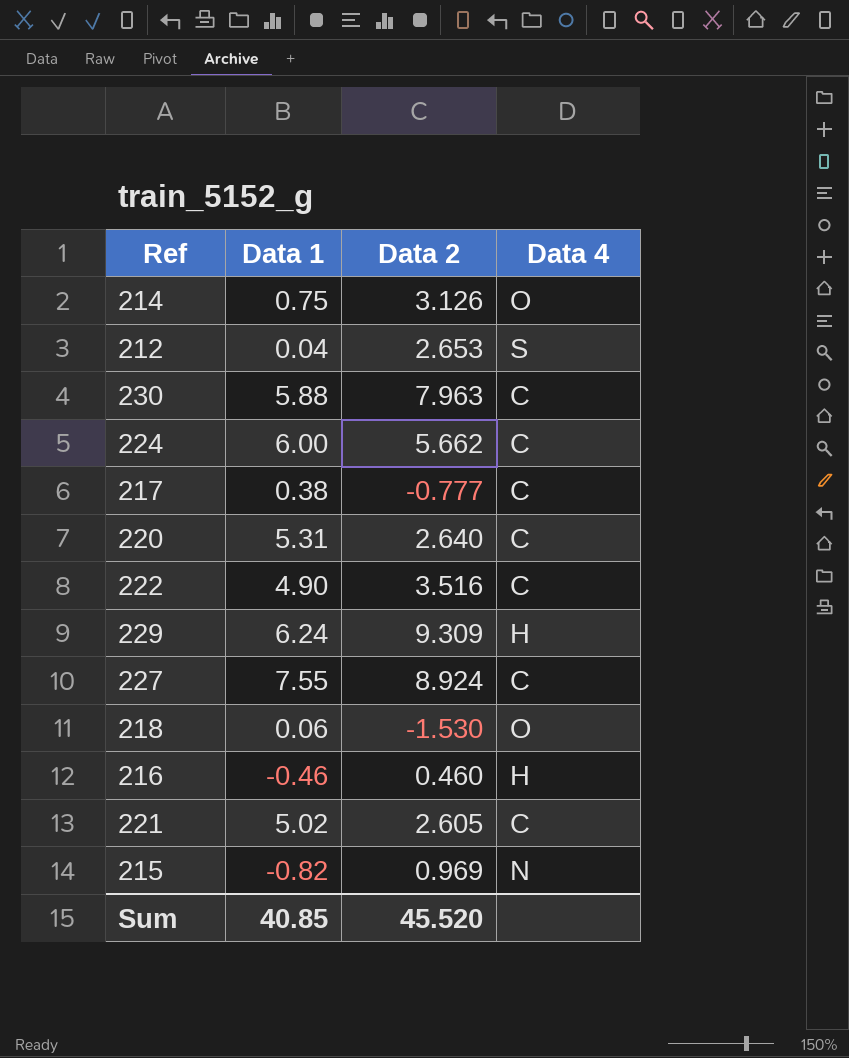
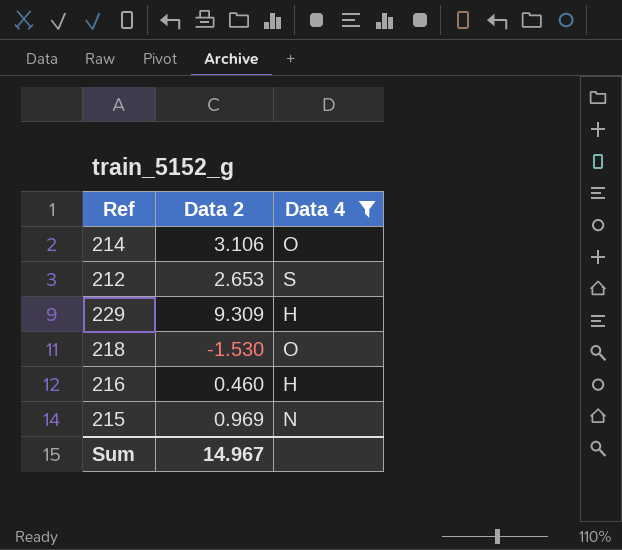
filter: none -> Data 4 != C
column Data 1 | position: 2 -> none
214 | Data 2: 3.126 -> 3.106
Sum | Data 2: 45.520 -> 14.967

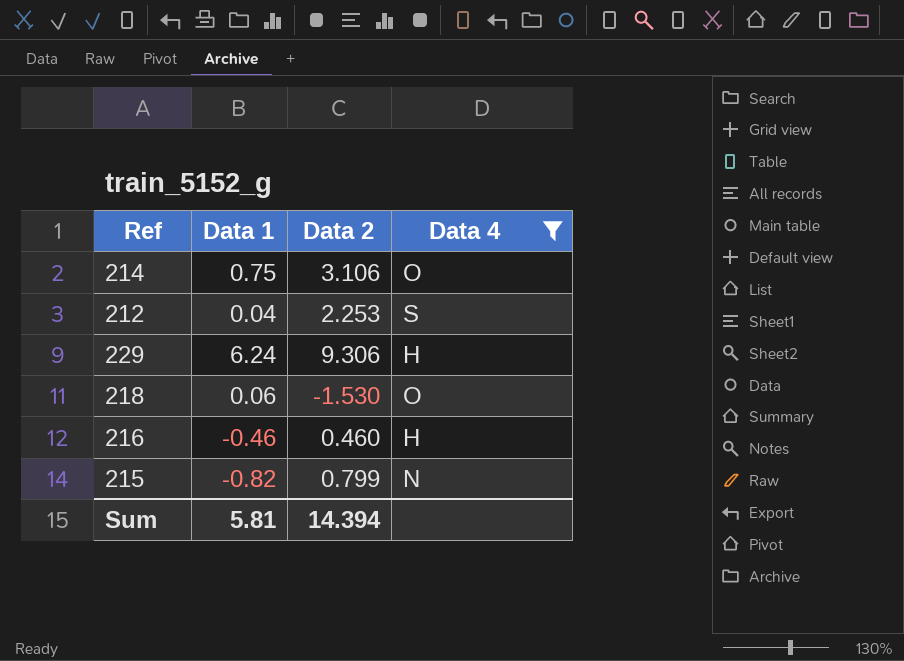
column Data 1 | position: none -> 2
212 | Data 2: 2.653 -> 2.253
229 | Data 2: 9.309 -> 9.306
215 | Data 2: 0.969 -> 0.799
Sum | Data 2: 14.967 -> 14.394

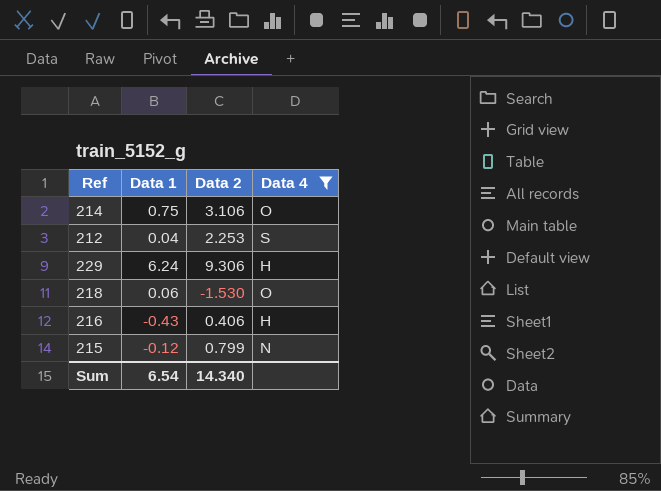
216 | Data 1: -0.46 -> -0.43
216 | Data 2: 0.460 -> 0.406
215 | Data 1: -0.82 -> -0.12
Sum | Data 1: 5.81 -> 6.54
Sum | Data 2: 14.394 -> 14.340

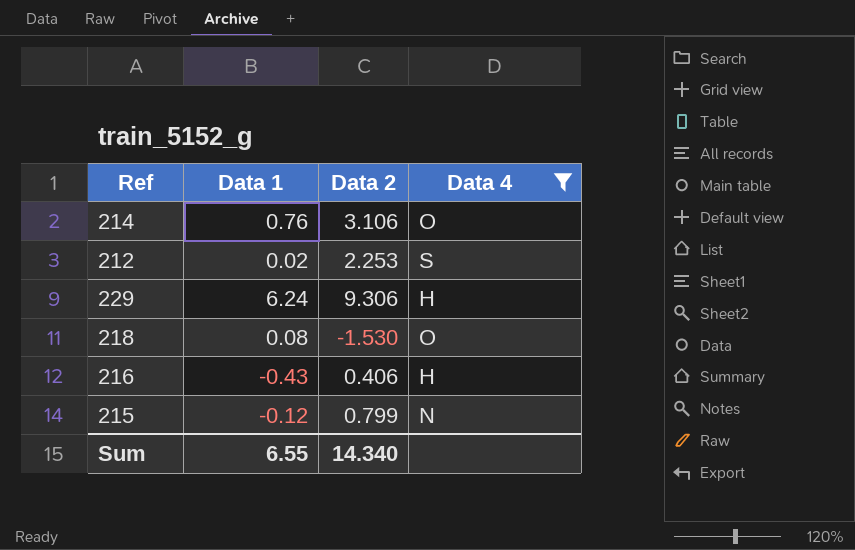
214 | Data 1: 0.75 -> 0.76
212 | Data 1: 0.04 -> 0.02
218 | Data 1: 0.06 -> 0.08
Sum | Data 1: 6.54 -> 6.55

